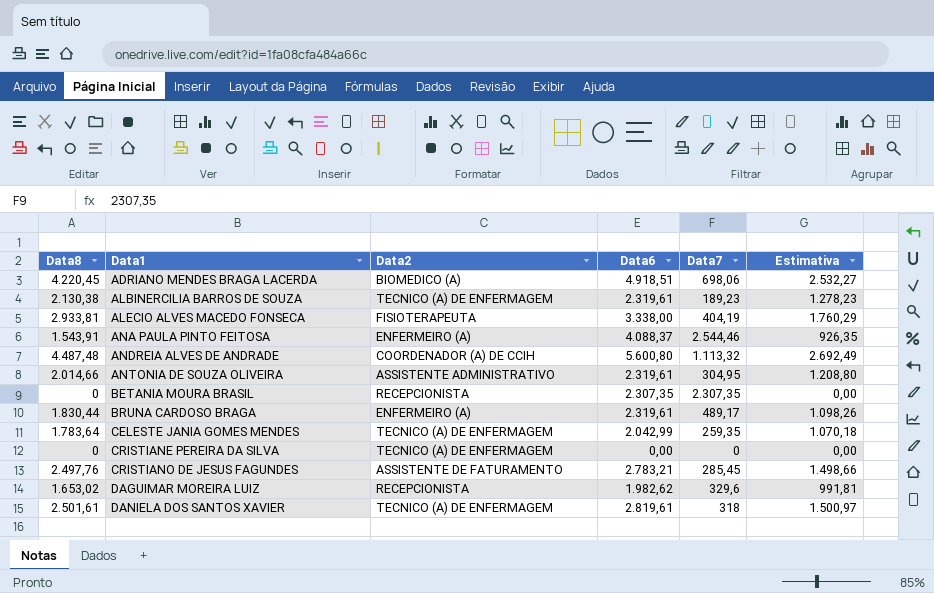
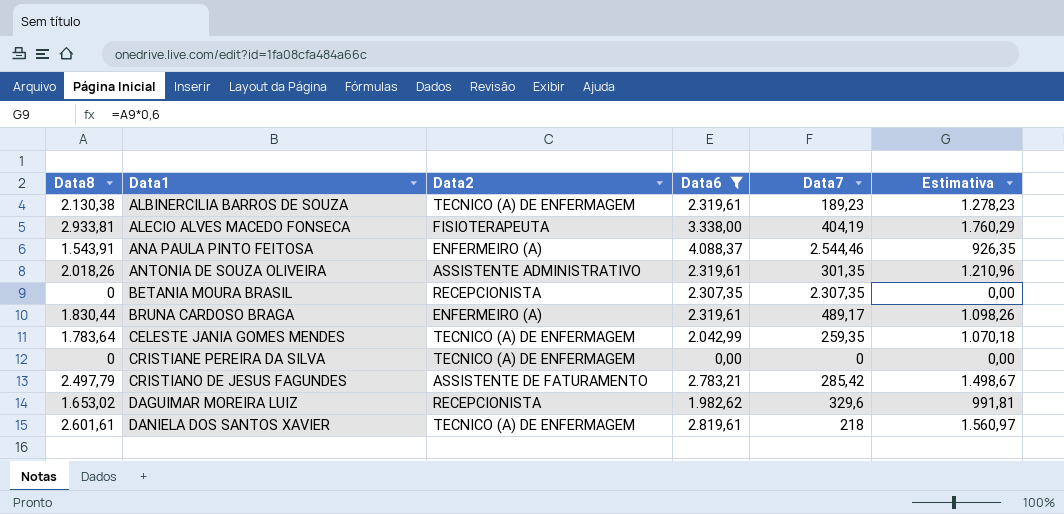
filter: none -> Data6 <= 4.088,37
ANTONIA DE SOUZA OLIVEIRA | Data8: 2.014,66 -> 2.018,26
ANTONIA DE SOUZA OLIVEIRA | Data7: 304,95 -> 301,35
ANTONIA DE SOUZA OLIVEIRA | Estimativa: 1.208,80 -> 1.210,96
CRISTIANO DE JESUS FAGUNDES | Data8: 2.497,76 -> 2.497,79
CRISTIANO DE JESUS FAGUNDES | Data7: 285,45 -> 285,42
CRISTIANO DE JESUS FAGUNDES | Estimativa: 1.498,66 -> 1.498,67
DANIELA DOS SANTOS XAVIER | Data8: 2.501,61 -> 2.601,61
DANIELA DOS SANTOS XAVIER | Data7: 318 -> 218
DANIELA DOS SANTOS XAVIER | Estimativa: 1.500,97 -> 1.560,97

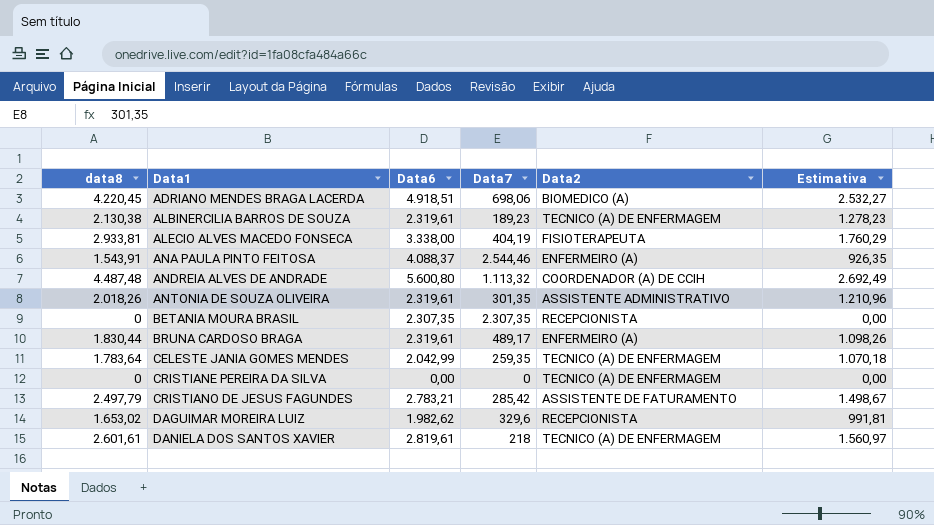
filter: Data6 <= 4.088,37 -> none
column name: Data8 -> data8
column Data2 | position: 3 -> 5

